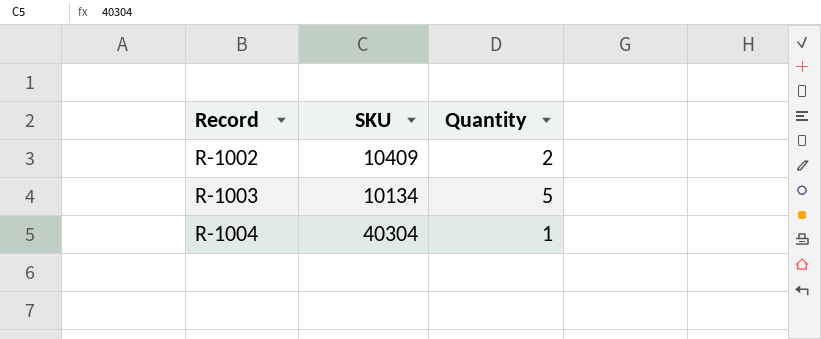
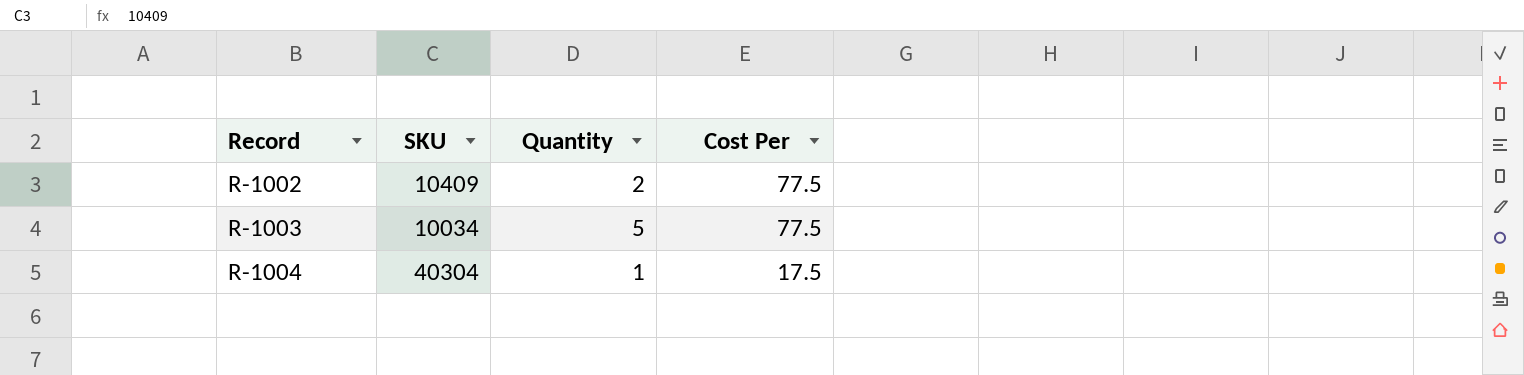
column Cost Per | position: none -> 4
R-1003 | SKU: 10134 -> 10034

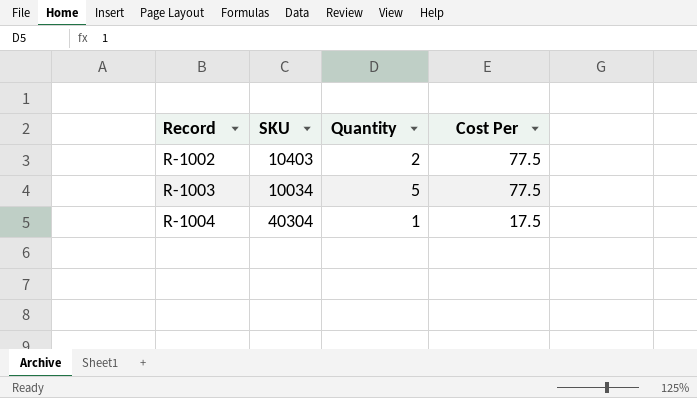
R-1002 | SKU: 10409 -> 10403

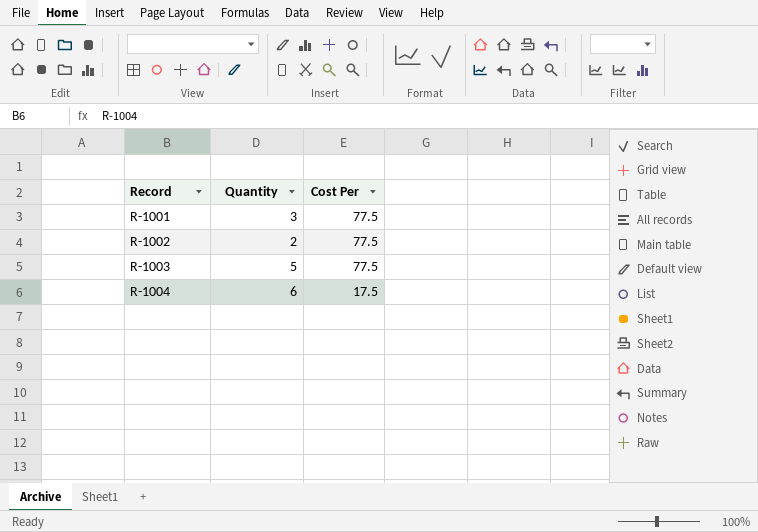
column SKU | position: 2 -> none
row R-1001: none -> 3 | 77.5
R-1004 | Quantity: 1 -> 6

